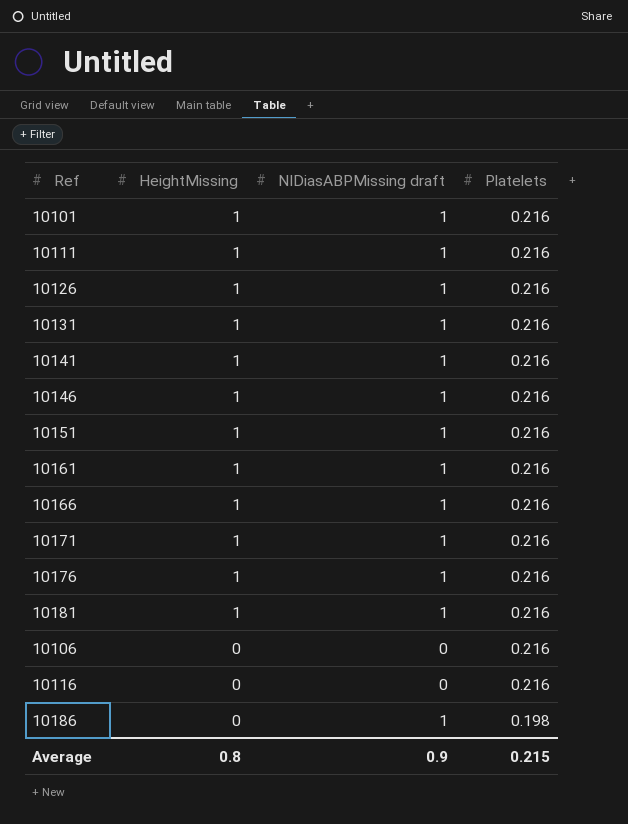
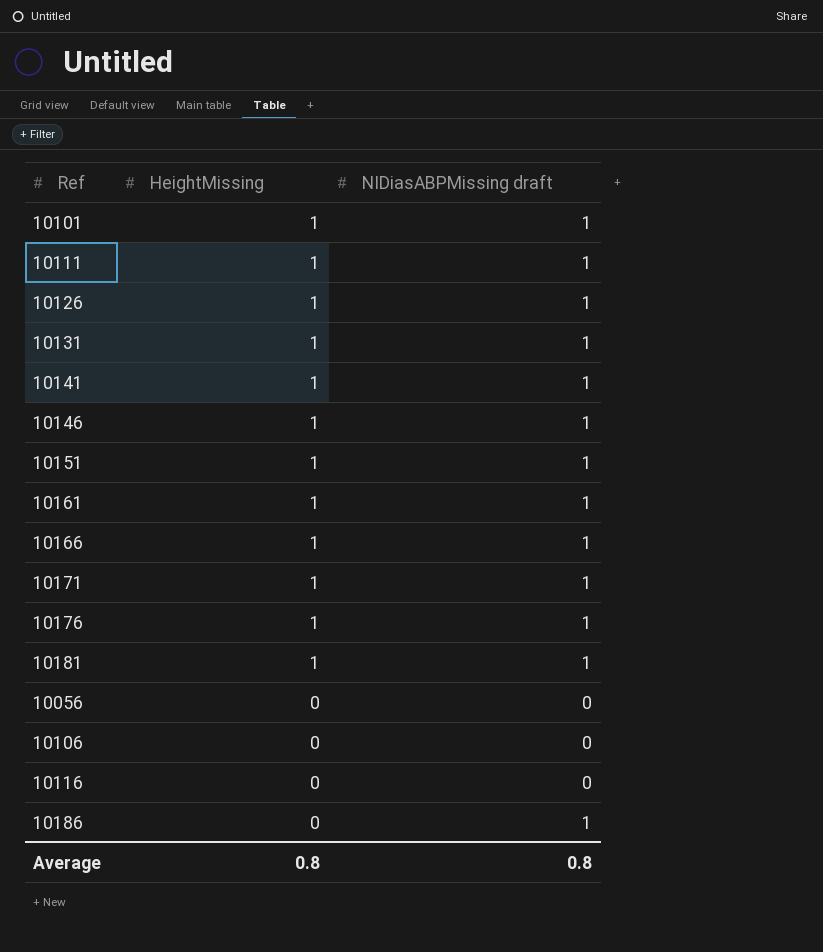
column Platelets | position: 4 -> none
row 10056: none -> 0 | 0
Average | NIDiasABPMissing draft: 0.9 -> 0.8

